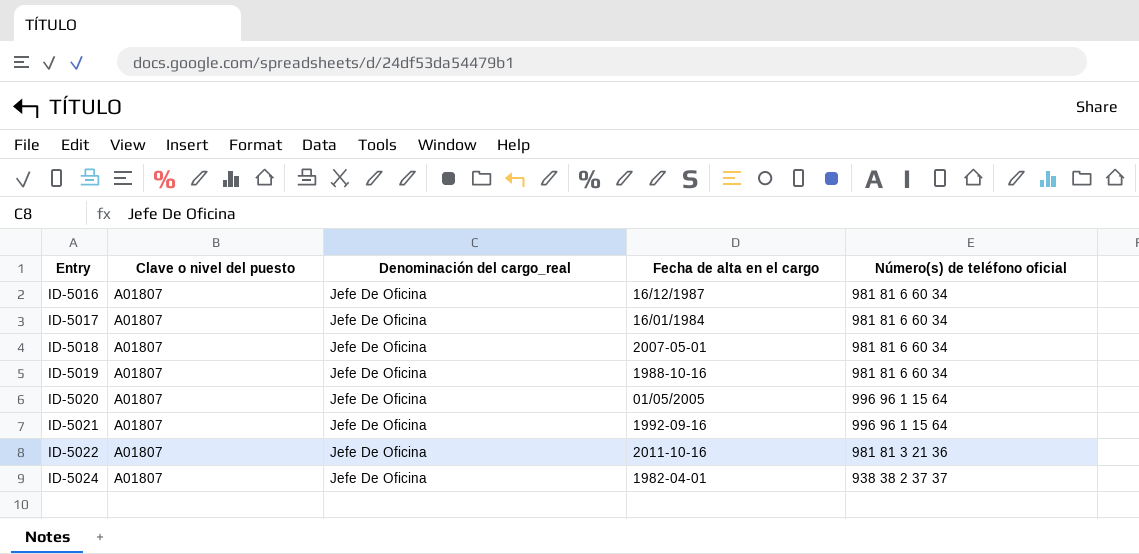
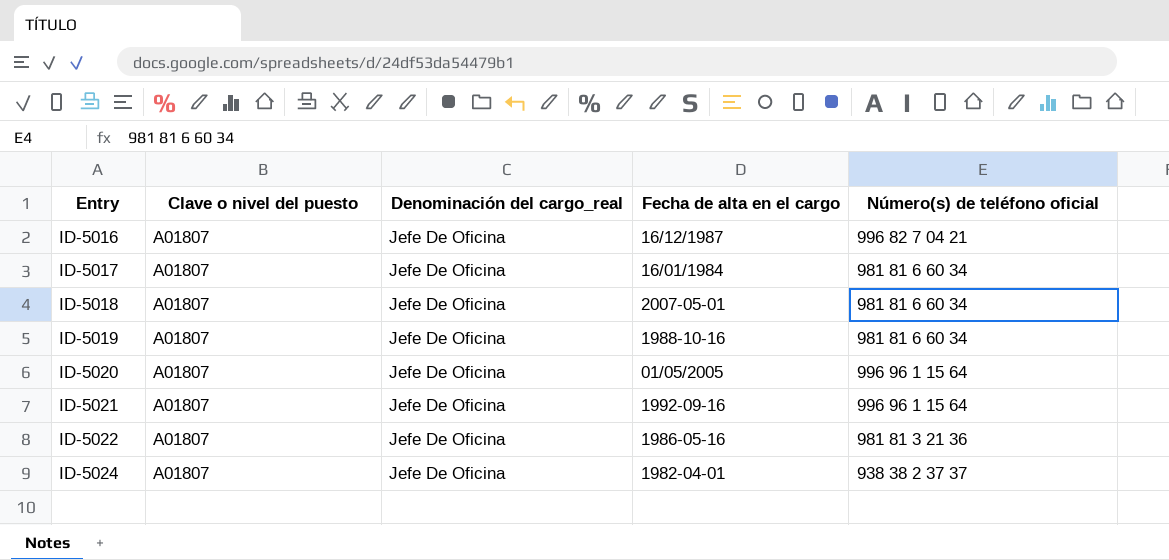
ID-5016 | Número(s) de teléfono oficial: 981 81 6 60 34 -> 996 82 7 04 21
ID-5022 | Fecha de alta en el cargo: 2011-10-16 -> 1986-05-16

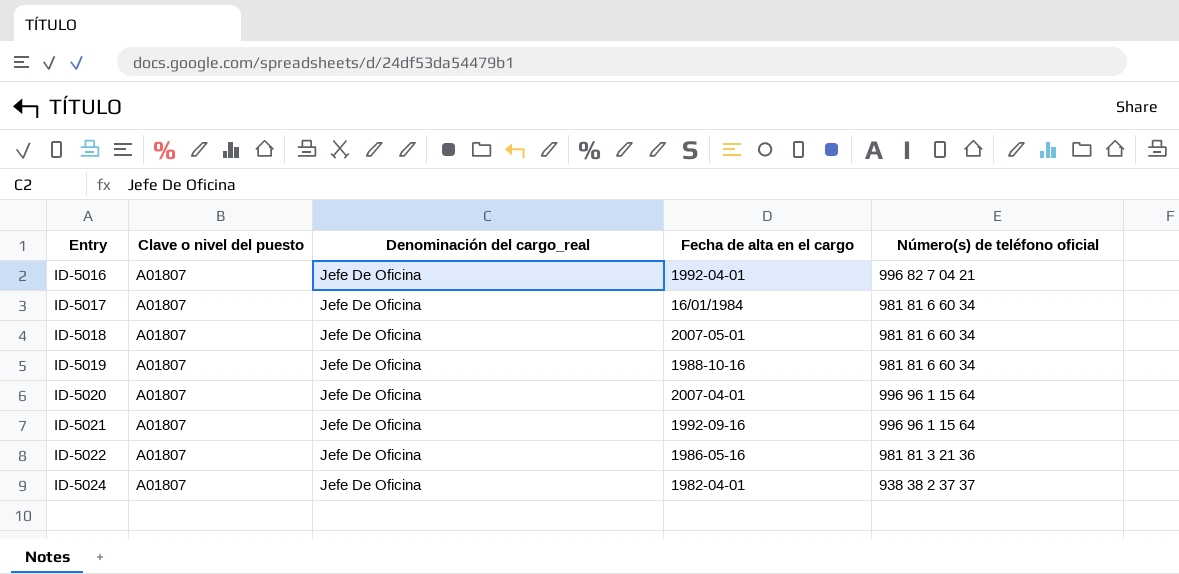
ID-5016 | Fecha de alta en el cargo: 16/12/1987 -> 1992-04-01
ID-5020 | Fecha de alta en el cargo: 01/05/2005 -> 2007-04-01

